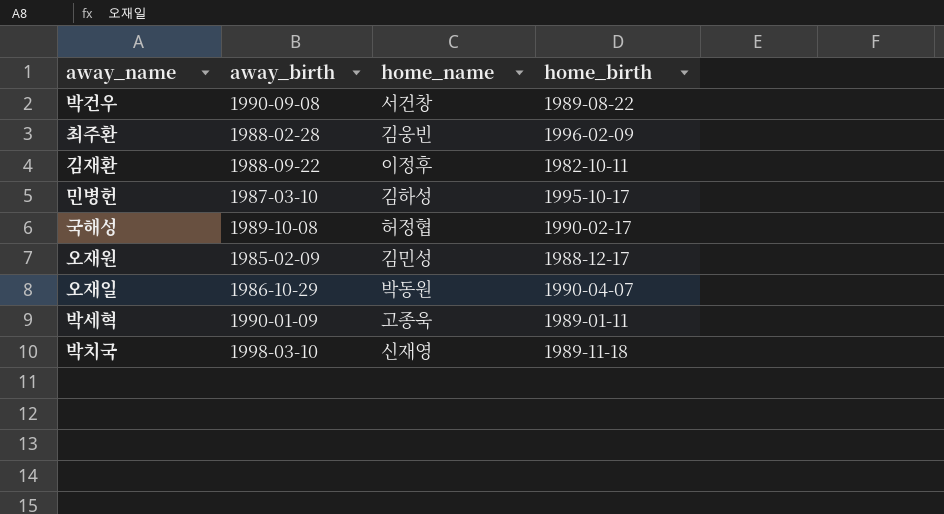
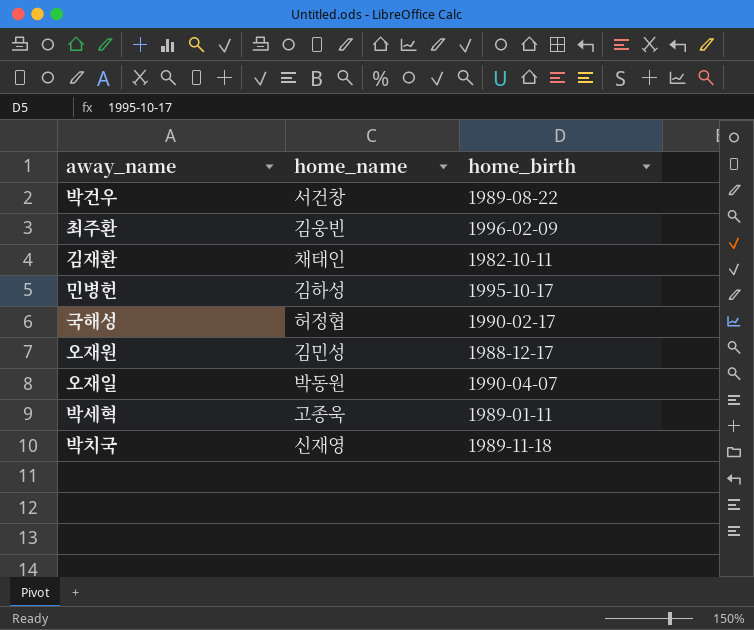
column away_birth | position: 2 -> none
김재환 | home_name: 이정후 -> 채태인

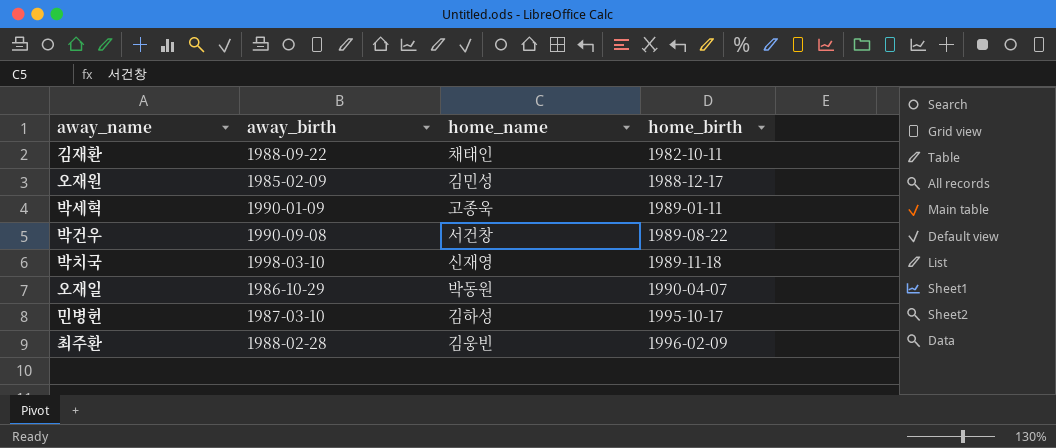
row order: none -> home_birth ascending
column away_birth | position: none -> 2
row 국해성: 허정협 | 1990-02-17 -> none

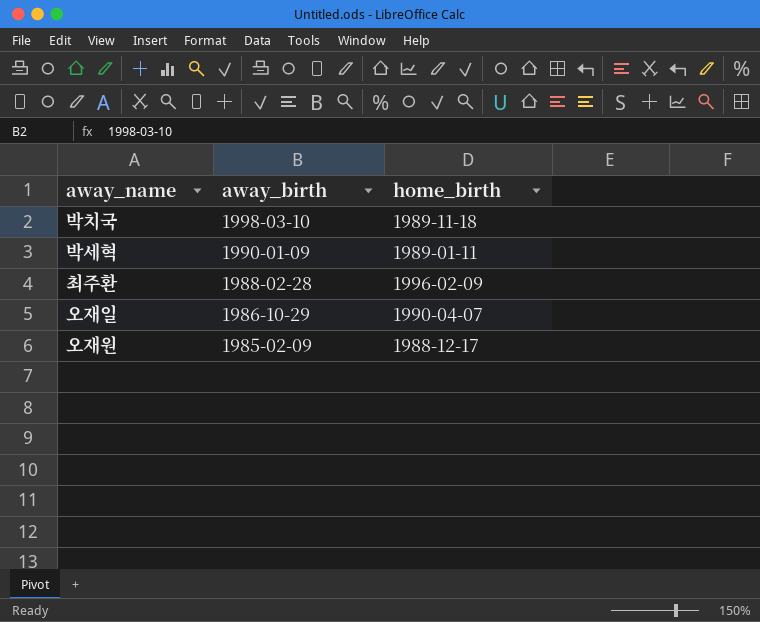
row order: home_birth ascending -> away_birth descending
column home_name | position: 3 -> none
row 김재환: 1988-09-22 | 채태인 | 1982-10-11 -> none
row 박건우: 1990-09-08 | 서건창 | 1989-08-22 -> none
row 민병헌: 1987-03-10 | 김하성 | 1995-10-17 -> none

